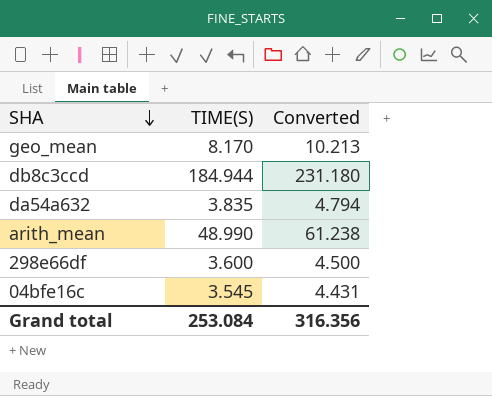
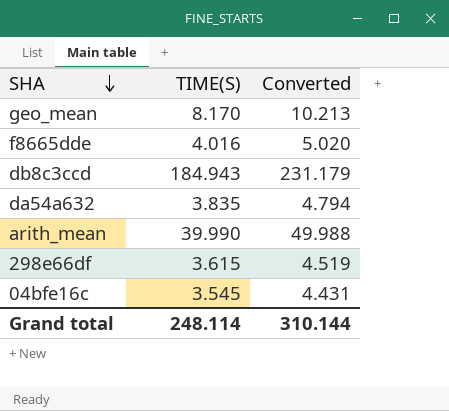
row f8665dde: none -> 4.016 | 5.020
db8c3ccd | TIME(S): 184.944 -> 184.943
db8c3ccd | Converted: 231.180 -> 231.179
arith_mean | TIME(S): 48.990 -> 39.990
arith_mean | Converted: 61.238 -> 49.988
298e66df | TIME(S): 3.600 -> 3.615
298e66df | Converted: 4.500 -> 4.519
Grand total | TIME(S): 253.084 -> 248.114
Grand total | Converted: 316.356 -> 310.144

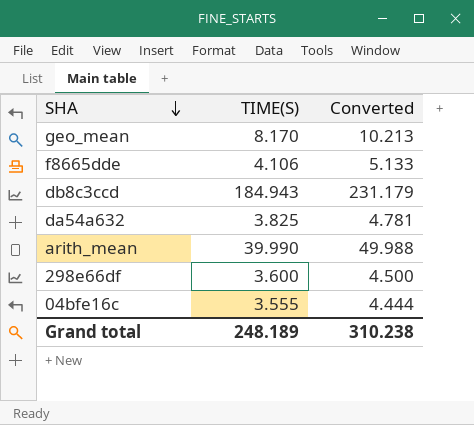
f8665dde | TIME(S): 4.016 -> 4.106
f8665dde | Converted: 5.020 -> 5.133
da54a632 | TIME(S): 3.835 -> 3.825
da54a632 | Converted: 4.794 -> 4.781
298e66df | TIME(S): 3.615 -> 3.600
298e66df | Converted: 4.519 -> 4.500
04bfe16c | TIME(S): 3.545 -> 3.555
04bfe16c | Converted: 4.431 -> 4.444
Grand total | TIME(S): 248.114 -> 248.189
Grand total | Converted: 310.144 -> 310.238

